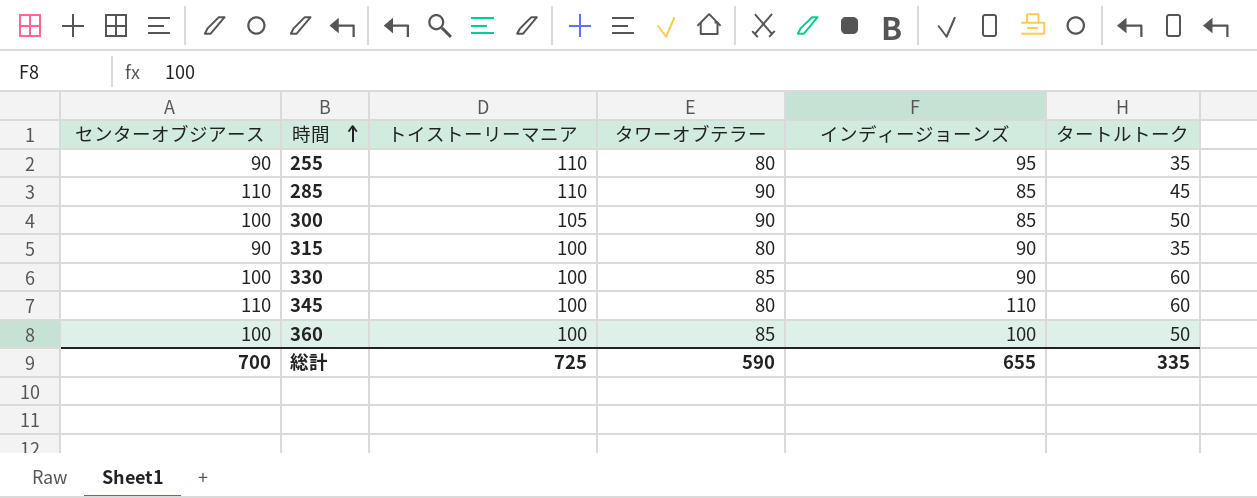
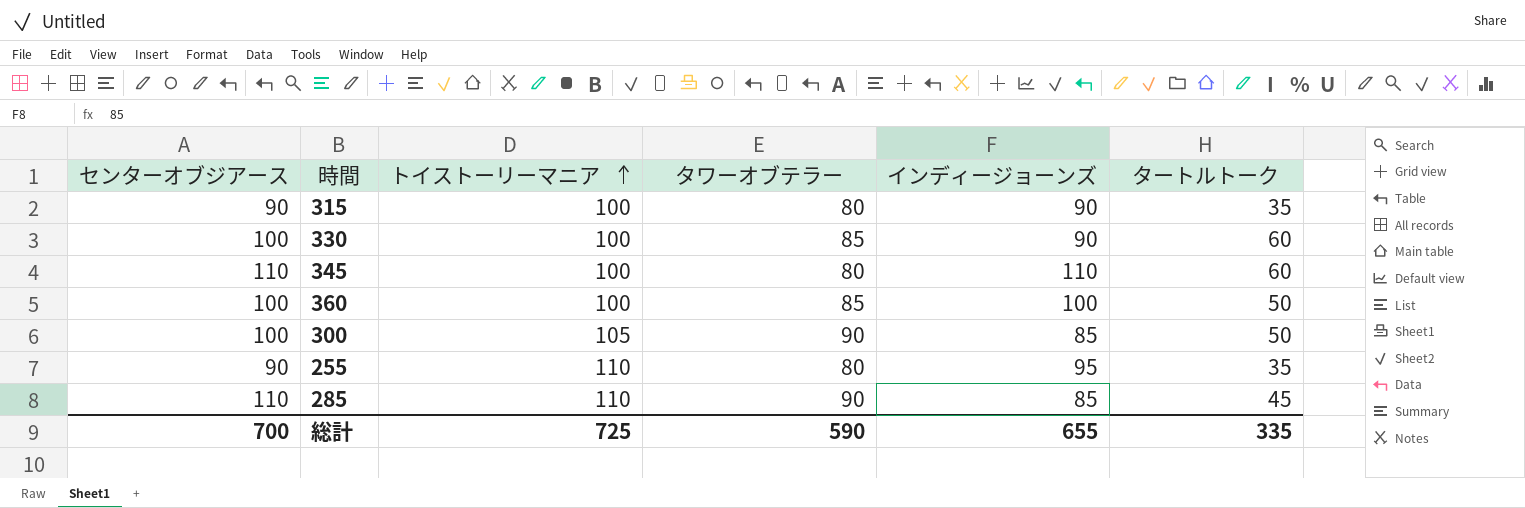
row order: 時間 ascending -> トイストーリーマニア ascending

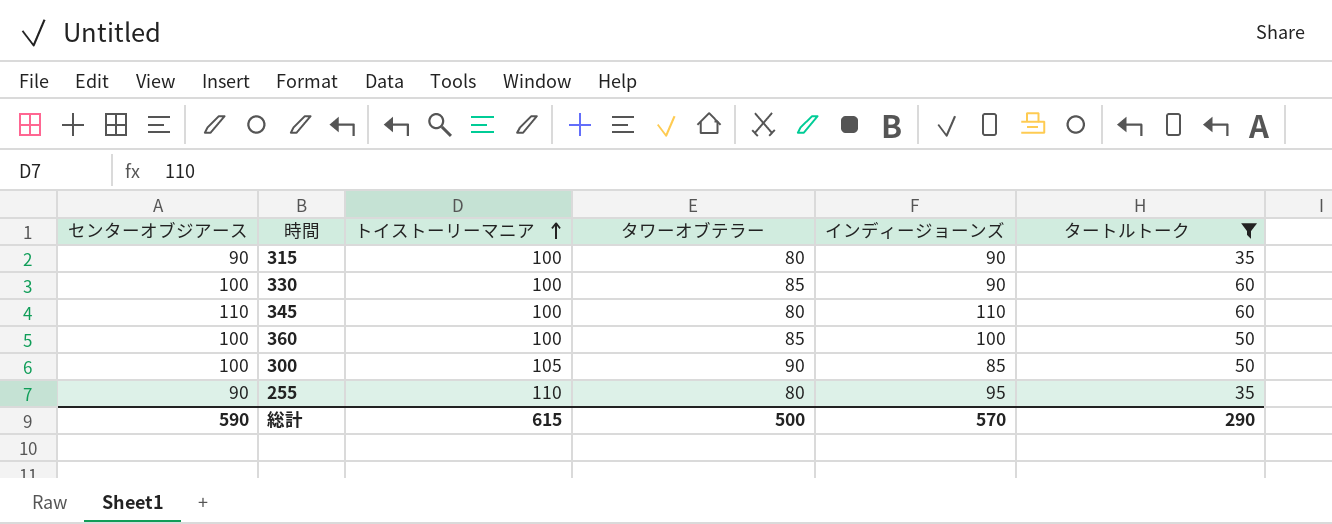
filter: none -> タートルトーク != 45
総計 | センターオブジアース: 700 -> 590
総計 | トイストーリーマニア: 725 -> 615
総計 | タワーオブテラー: 590 -> 500
総計 | インディージョーンズ: 655 -> 570
総計 | タートルトーク: 335 -> 290

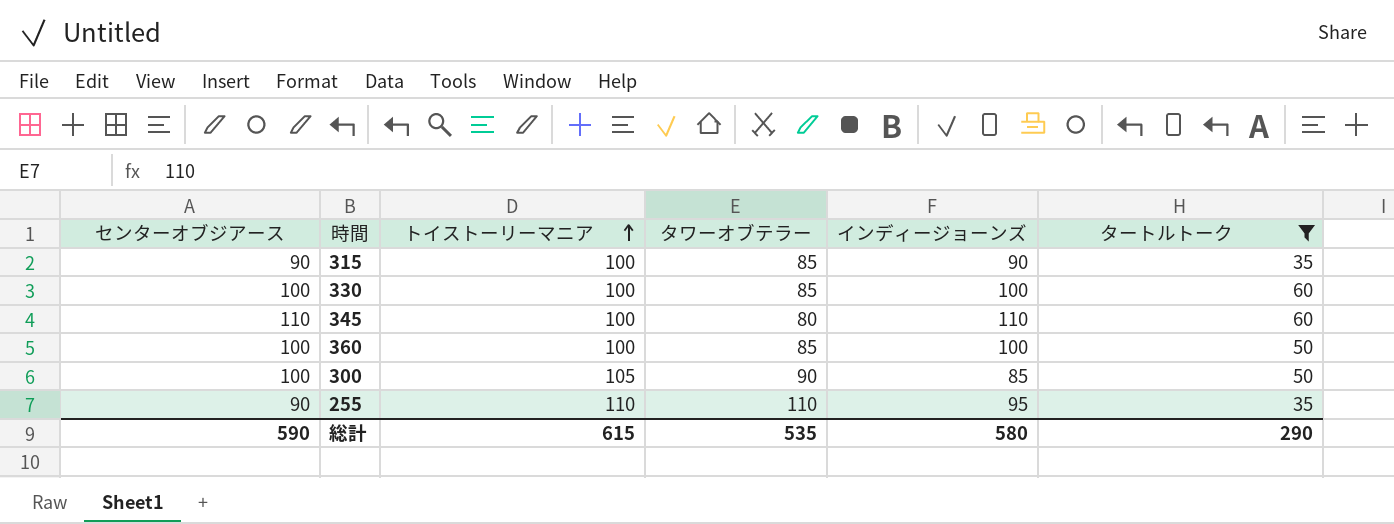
315 | タワーオブテラー: 80 -> 85
330 | インディージョーンズ: 90 -> 100
255 | タワーオブテラー: 80 -> 110
総計 | タワーオブテラー: 500 -> 535
総計 | インディージョーンズ: 570 -> 580

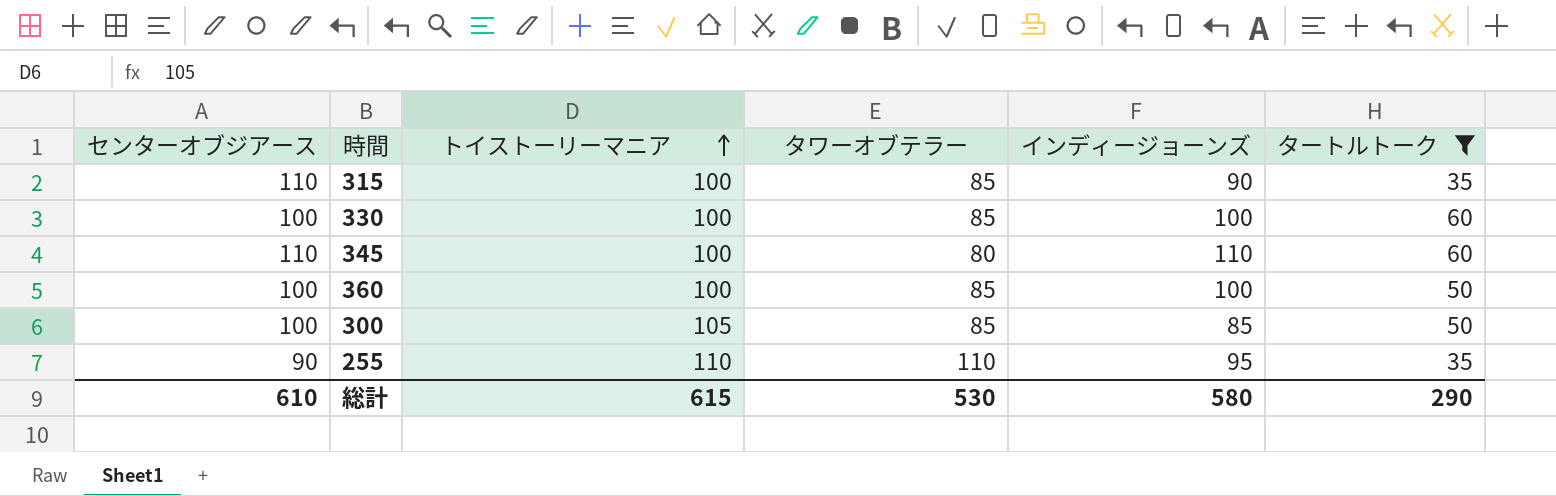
315 | センターオブジアース: 90 -> 110
300 | タワーオブテラー: 90 -> 85
総計 | センターオブジアース: 590 -> 610
総計 | タワーオブテラー: 535 -> 530

